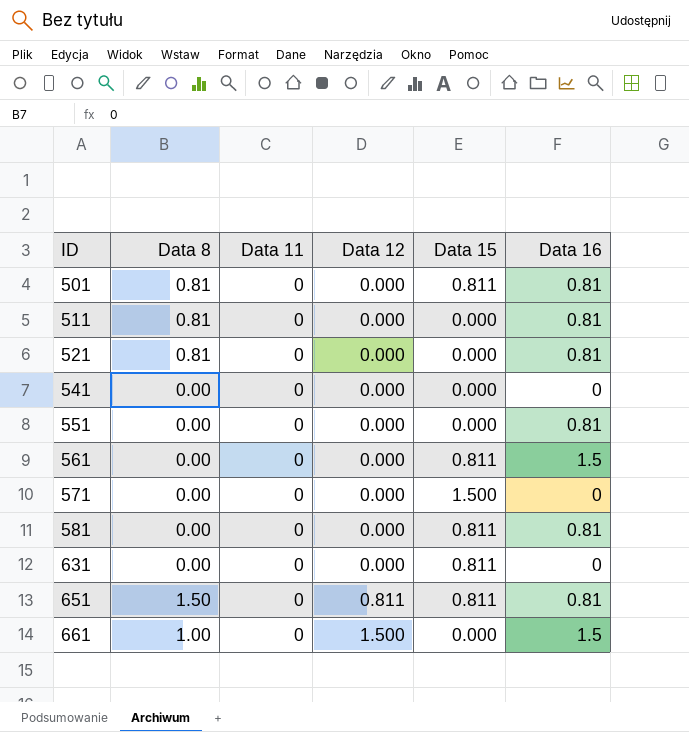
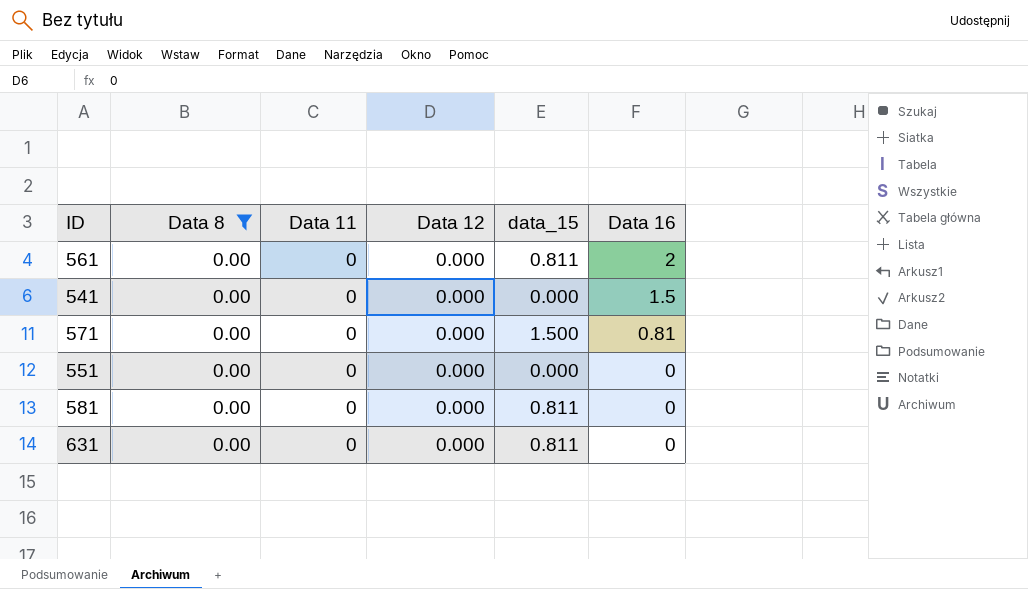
filter: none -> Data 8 = 0.00
row order: ID ascending -> Data 16 descending
column name: Data 15 -> data_15
561 | Data 16: 1.5 -> 2
541 | Data 16: 0 -> 1.5
571 | Data 16: 0 -> 0.81
551 | Data 16: 0.81 -> 0
581 | Data 16: 0.81 -> 0

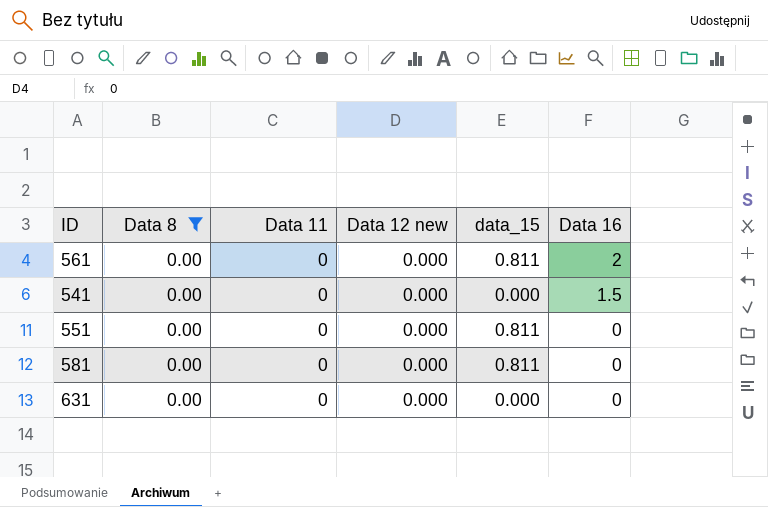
column name: Data 12 -> Data 12 new
row 571: 0.00 | 0 | 0.000 | 1.500 | 0.81 -> none
551 | data_15: 0.000 -> 0.811
631 | data_15: 0.811 -> 0.000

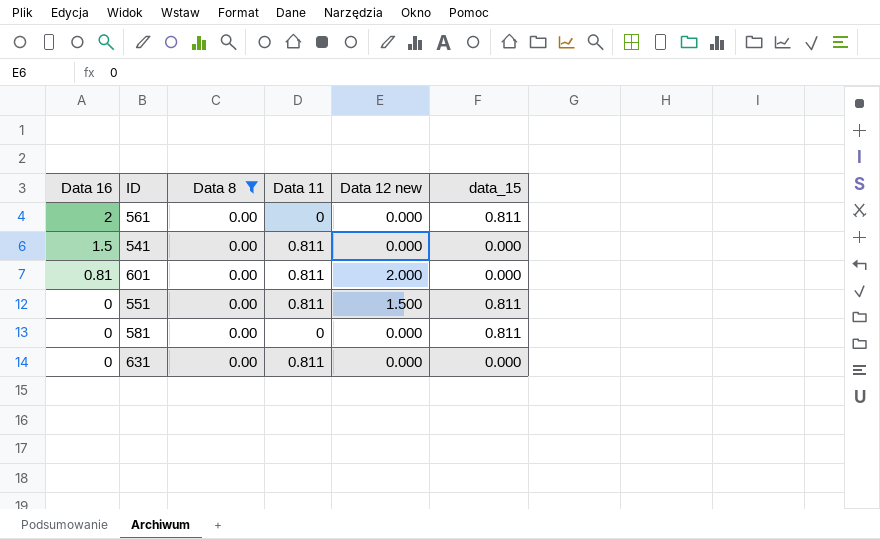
column Data 16 | position: 6 -> 1
541 | Data 11: 0 -> 0.811
row 601: none -> 0.81 | 0.00 | 0.811 | 2.000 | 0.000
551 | Data 11: 0 -> 0.811
551 | Data 12 new: 0.000 -> 1.500
631 | Data 11: 0 -> 0.811

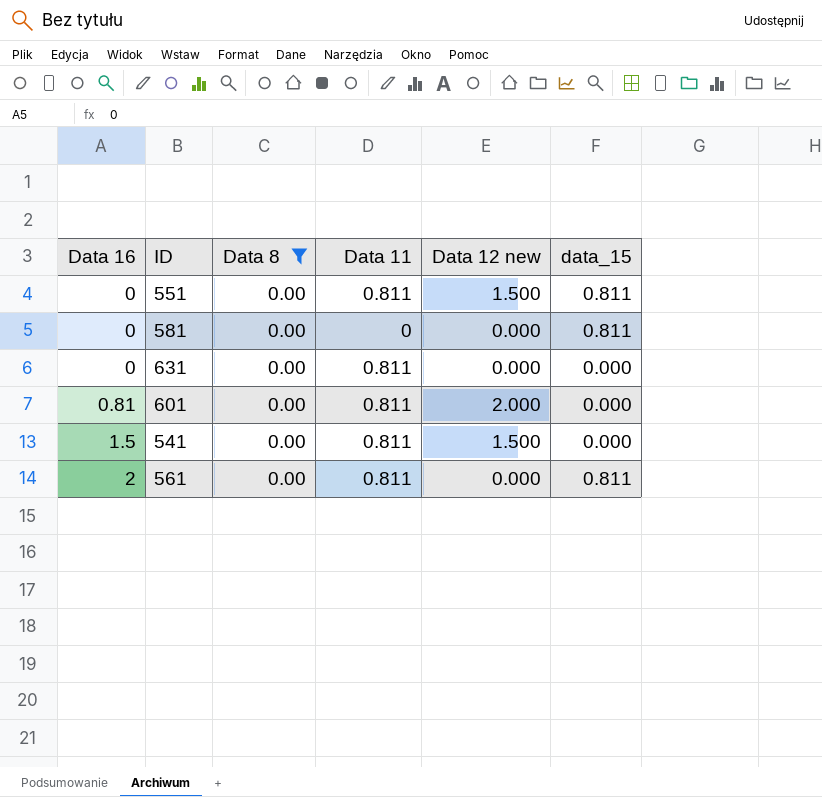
row order: Data 16 descending -> Data 16 ascending
541 | Data 12 new: 0.000 -> 1.500
561 | Data 11: 0 -> 0.811

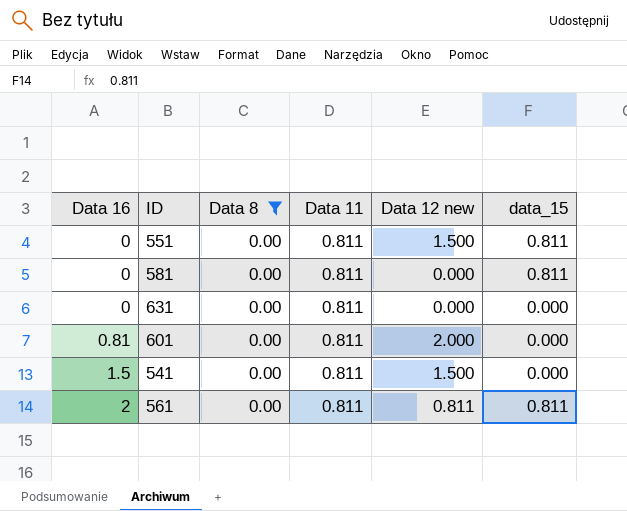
581 | Data 11: 0 -> 0.811
561 | Data 12 new: 0.000 -> 0.811

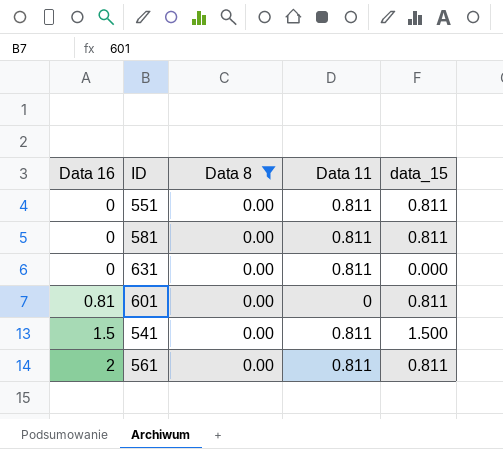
column Data 12 new | position: 5 -> none
601 | Data 11: 0.811 -> 0
601 | data_15: 0.000 -> 0.811
541 | data_15: 0.000 -> 1.500

